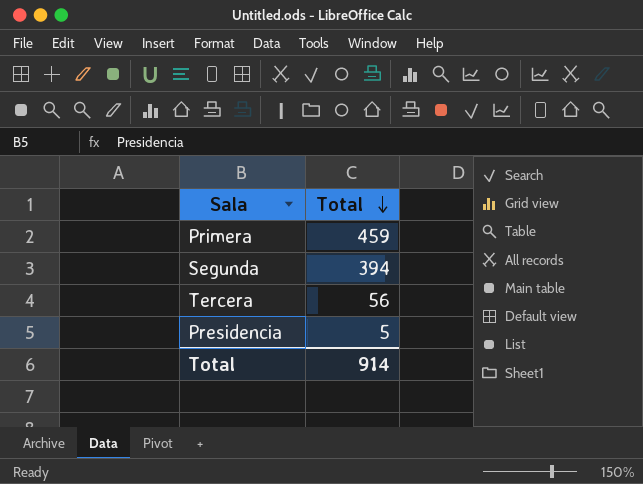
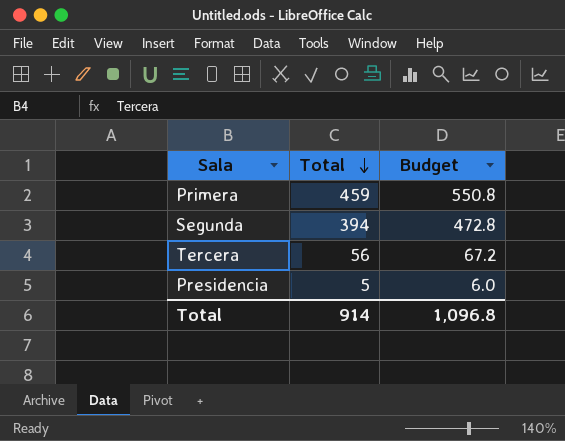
column Budget | formula: none -> [Total] * 1.2

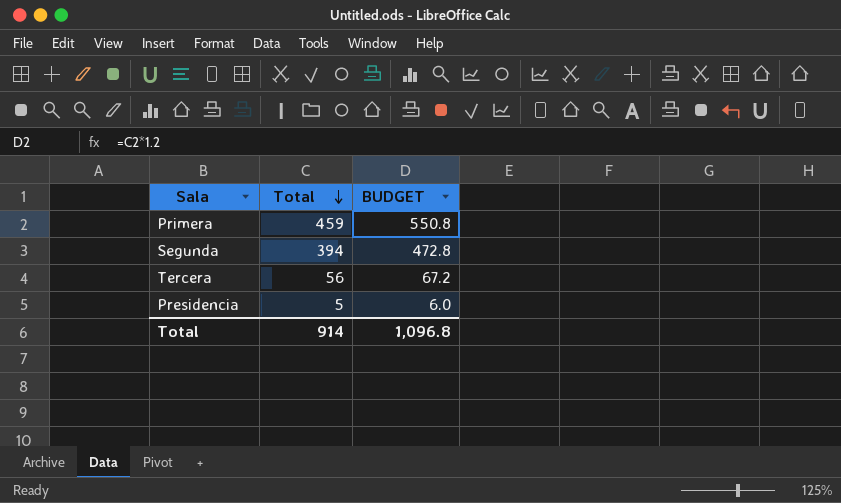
column name: Budget -> BUDGET

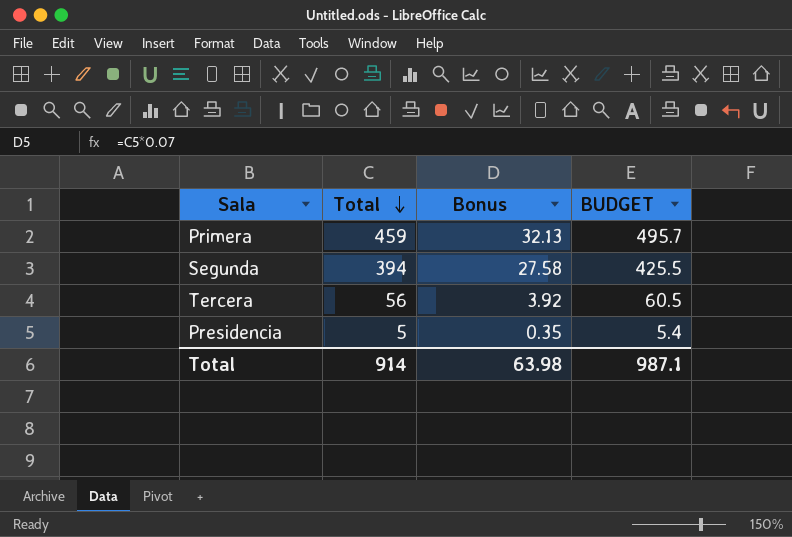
column Bonus | formula: none -> [Total] * 0.07
column BUDGET | formula: [Total] * 1.2 -> [Total] * 1.08
Total | BUDGET: 1,096.8 -> 987.1

